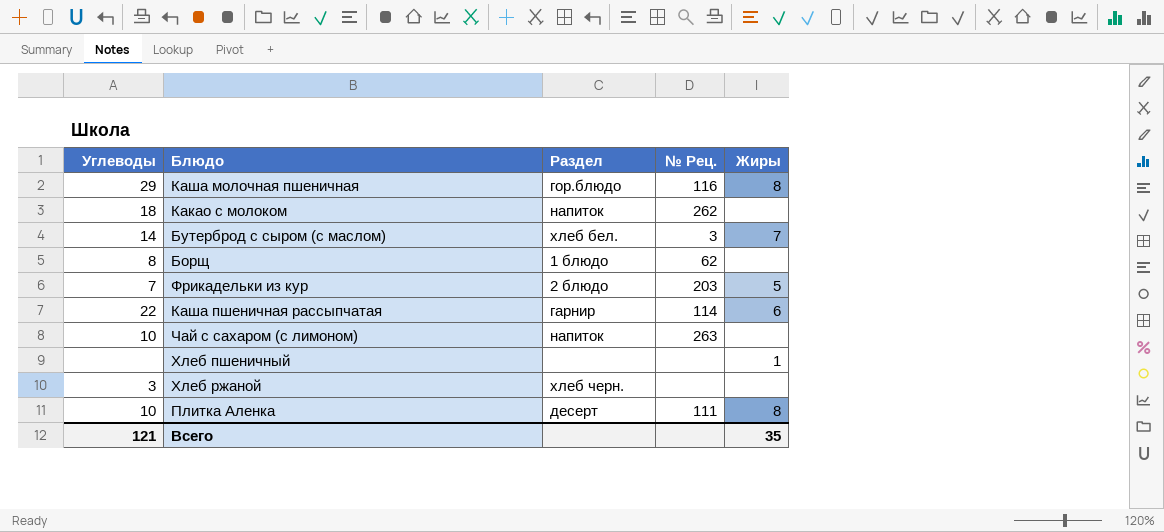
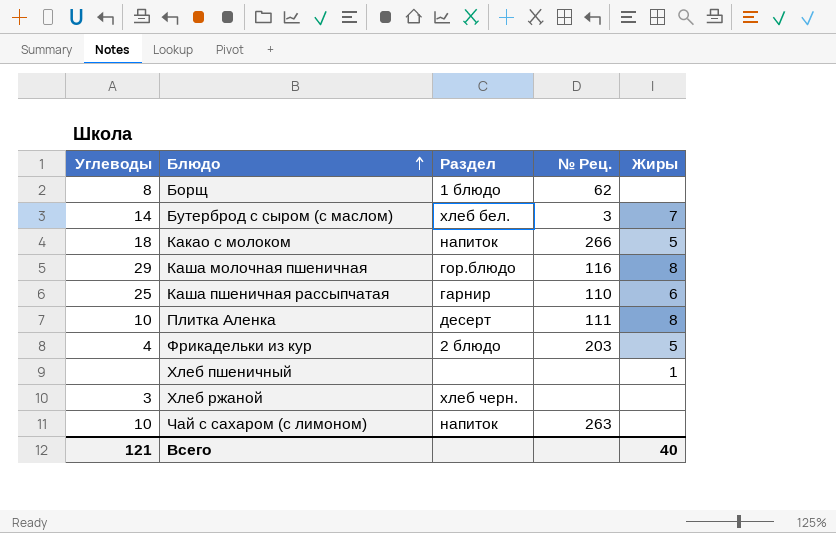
row order: none -> Блюдо ascending
Какао с молоком | № Рец.: 262 -> 266
Какао с молоком | Жиры: none -> 5
Каша пшеничная рассыпчатая | Углеводы: 22 -> 25
Каша пшеничная рассыпчатая | № Рец.: 114 -> 110
Фрикадельки из кур | Углеводы: 7 -> 4
Всего | Жиры: 35 -> 40

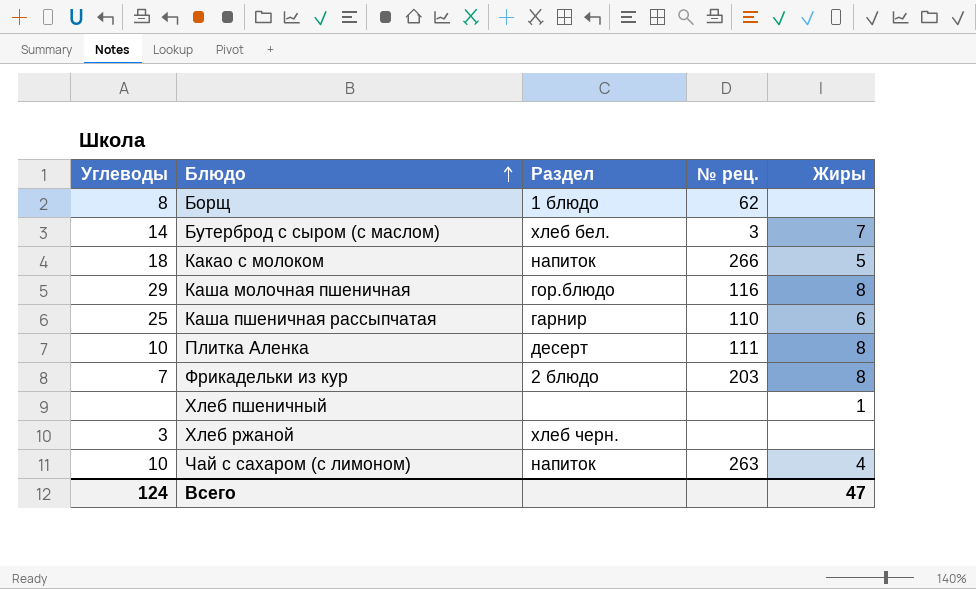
column name: № Рец. -> № рец.
Фрикадельки из кур | Углеводы: 4 -> 7
Фрикадельки из кур | Жиры: 5 -> 8
Чай с сахаром (с лимоном) | Жиры: none -> 4
Всего | Углеводы: 121 -> 124
Всего | Жиры: 40 -> 47

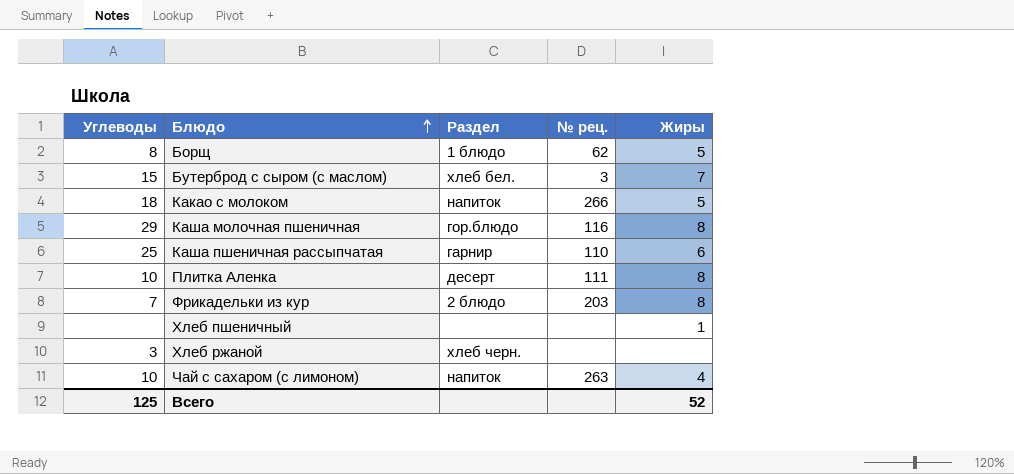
Борщ | Жиры: none -> 5
Бутерброд с сыром (с маслом) | Углеводы: 14 -> 15
Всего | Углеводы: 124 -> 125
Всего | Жиры: 47 -> 52

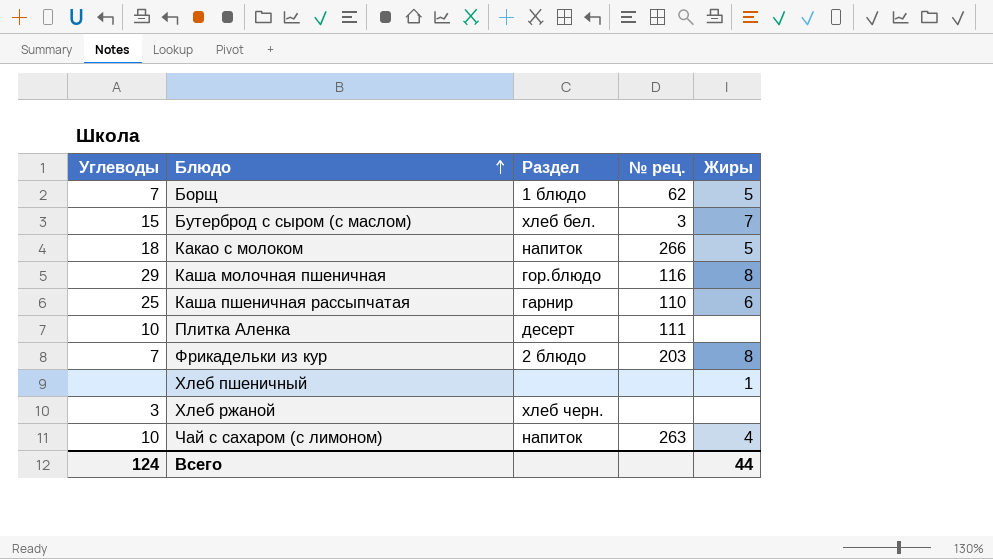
Борщ | Углеводы: 8 -> 7
Плитка Аленка | Жиры: 8 -> none
Всего | Углеводы: 125 -> 124
Всего | Жиры: 52 -> 44

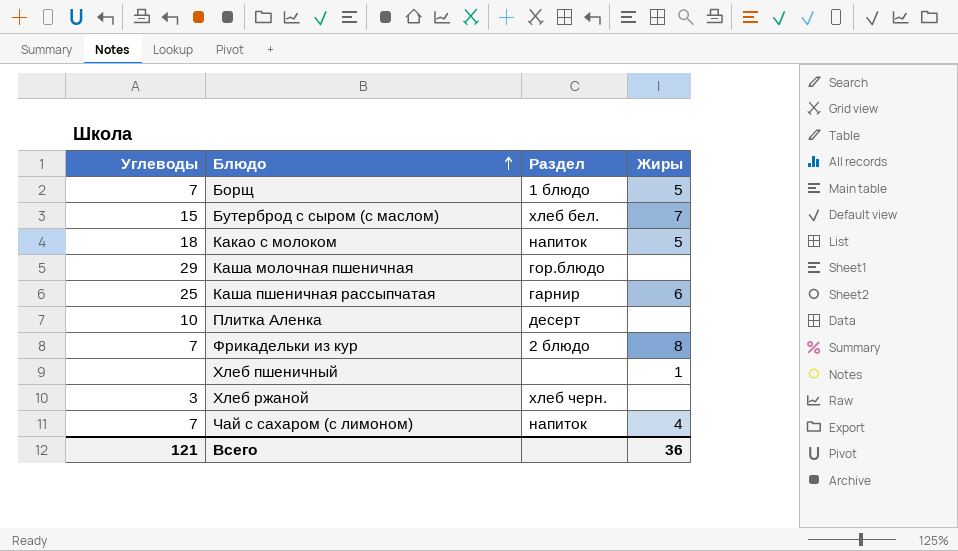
column № рец. | position: 4 -> none
Каша молочная пшеничная | Жиры: 8 -> none
Чай с сахаром (с лимоном) | Углеводы: 10 -> 7
Всего | Углеводы: 124 -> 121
Всего | Жиры: 44 -> 36

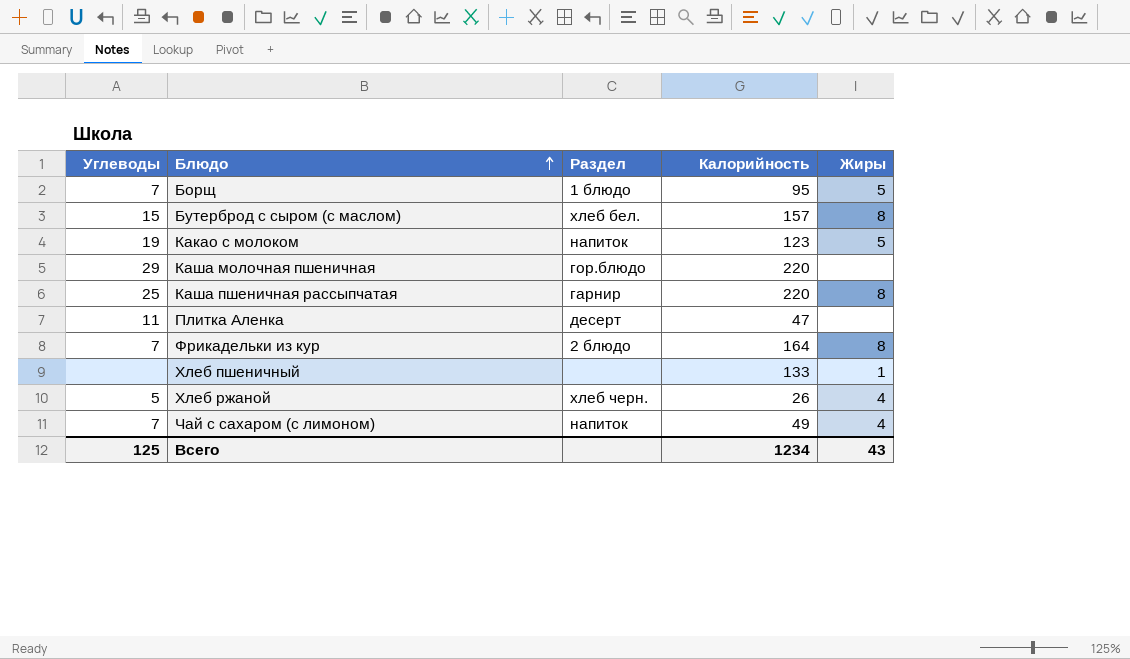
column Калорийность | position: none -> 4
Бутерброд с сыром (с маслом) | Жиры: 7 -> 8
Какао с молоком | Углеводы: 18 -> 19
Каша пшеничная рассыпчатая | Жиры: 6 -> 8
Плитка Аленка | Углеводы: 10 -> 11
Хлеб ржаной | Углеводы: 3 -> 5
Хлеб ржаной | Жиры: none -> 4
Всего | Углеводы: 121 -> 125
Всего | Жиры: 36 -> 43

